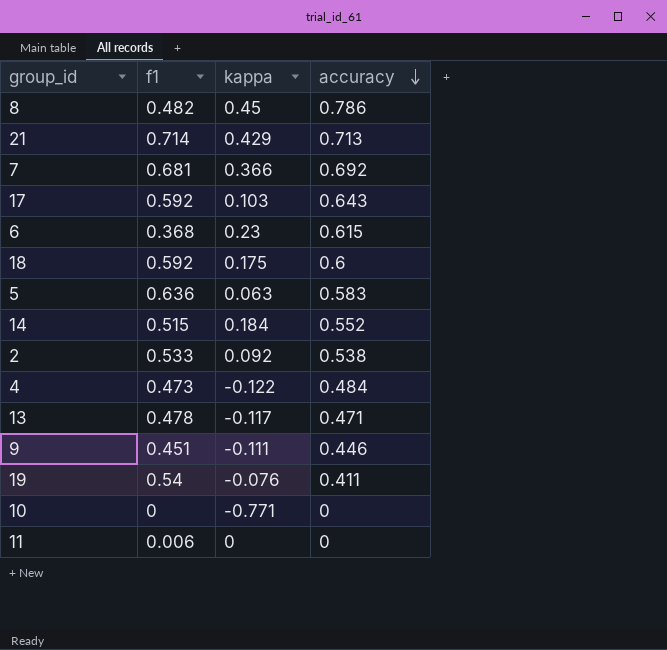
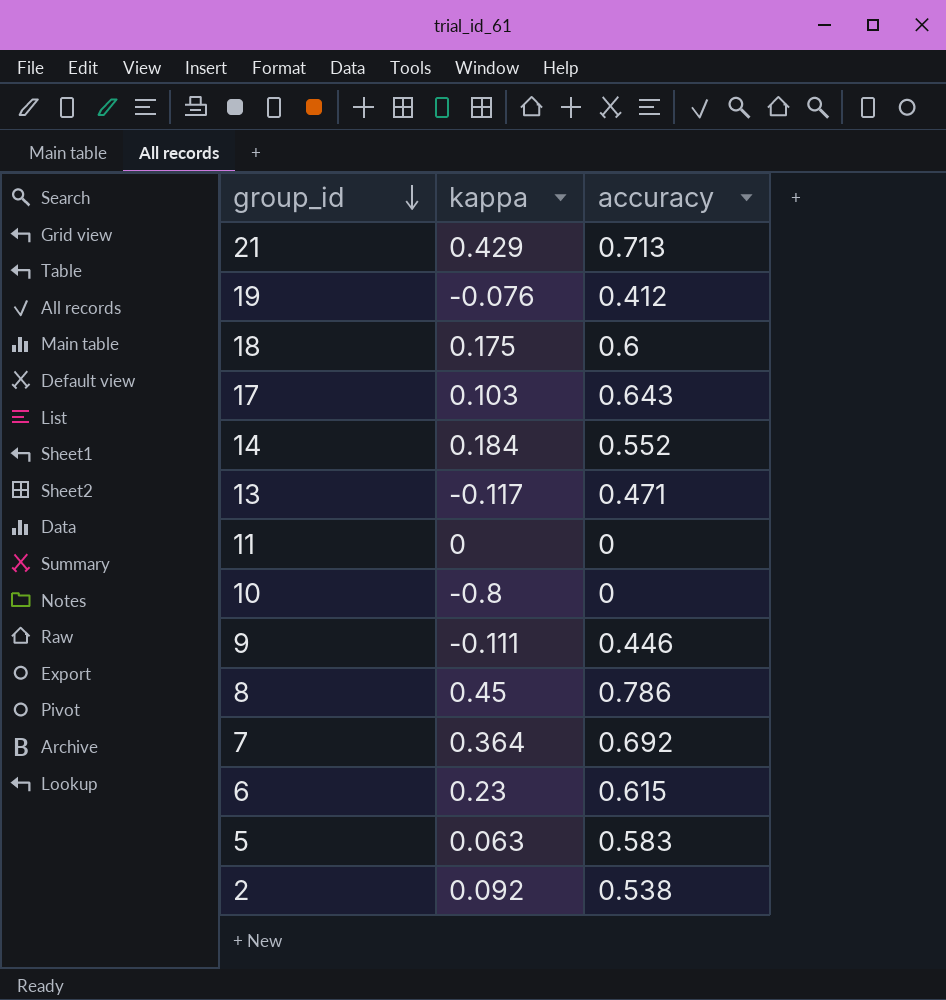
row order: accuracy descending -> group_id descending
column f1 | position: 2 -> none
row 4: 0.473 | -0.122 | 0.484 -> none
19 | accuracy: 0.411 -> 0.412
10 | kappa: -0.771 -> -0.8
7 | kappa: 0.366 -> 0.364

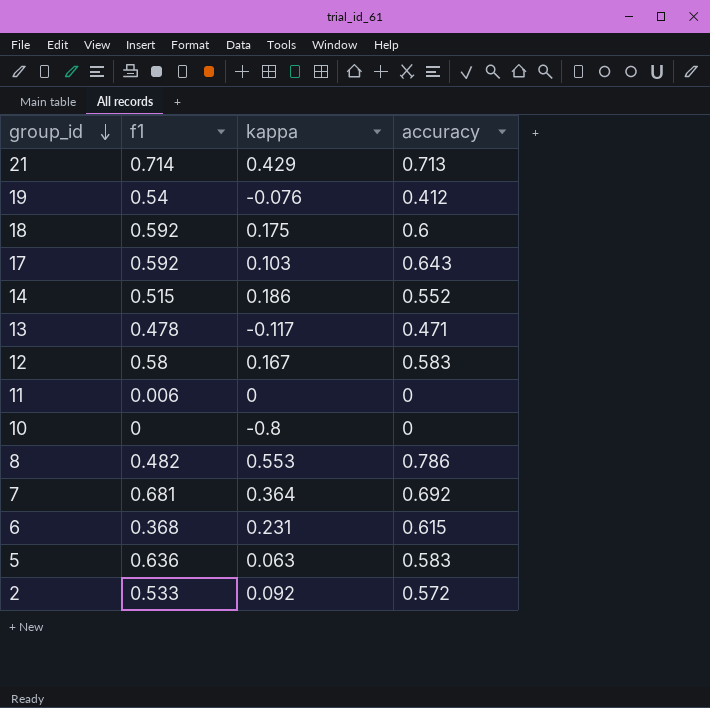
column f1 | position: none -> 2
row 9: -0.111 | 0.446 -> none
14 | kappa: 0.184 -> 0.186
row 12: none -> 0.58 | 0.167 | 0.583
8 | kappa: 0.45 -> 0.553
6 | kappa: 0.23 -> 0.231
2 | accuracy: 0.538 -> 0.572

